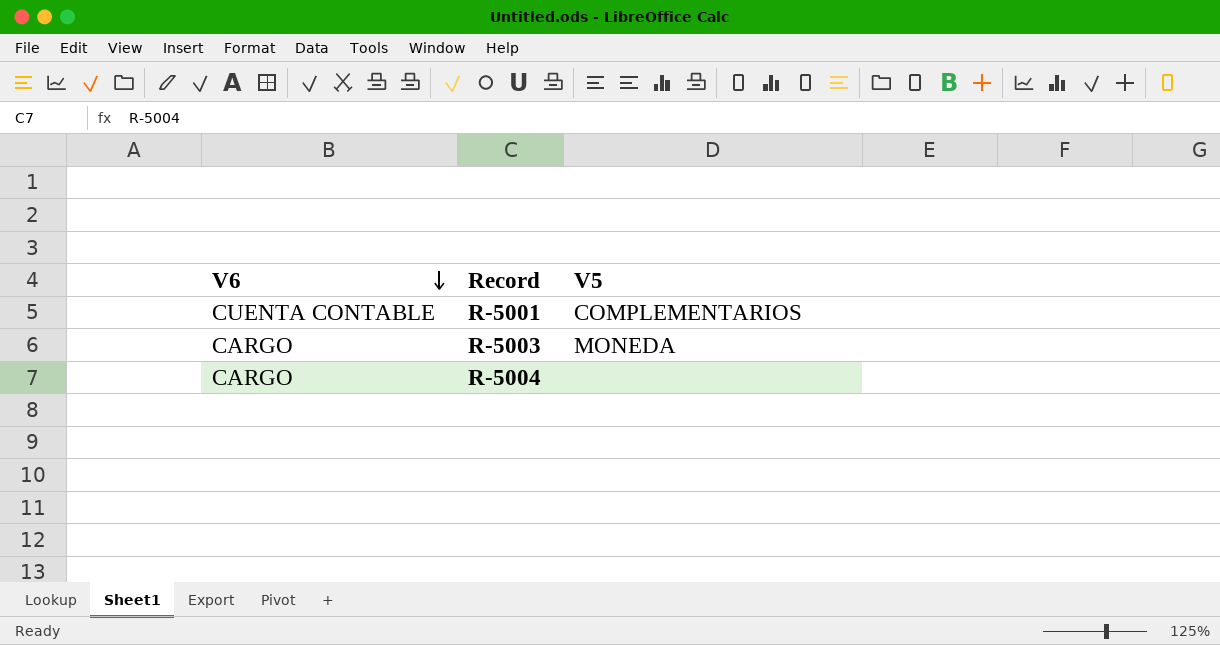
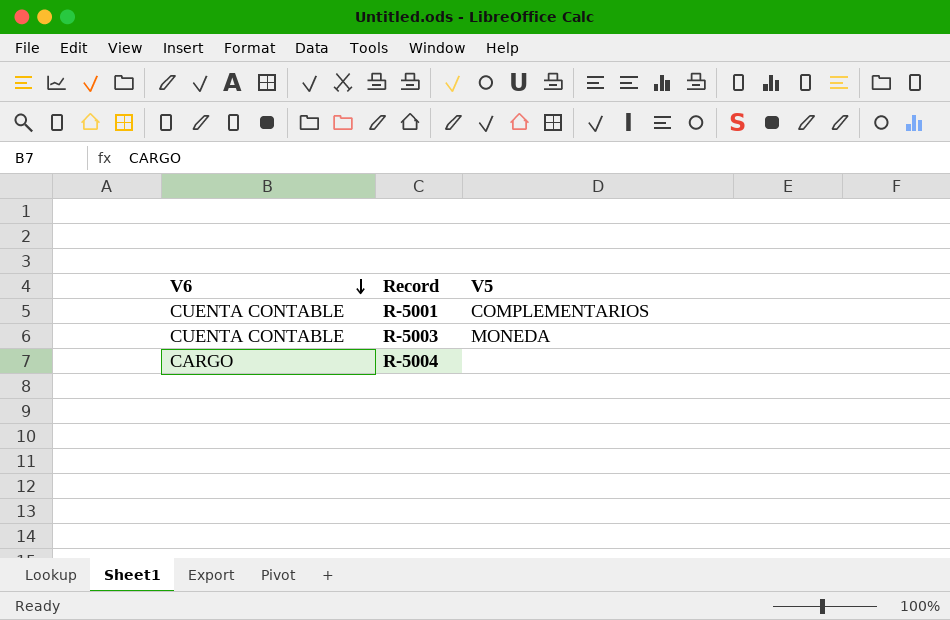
R-5003 | V6: CARGO -> CUENTA CONTABLE

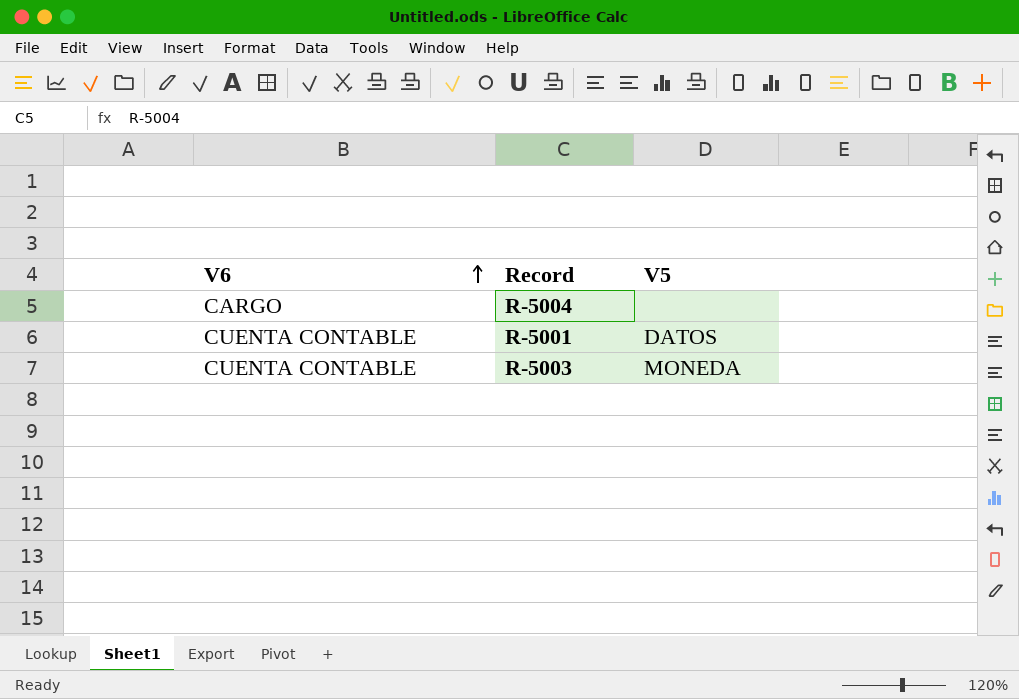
row order: V6 descending -> V6 ascending
R-5001 | V5: COMPLEMENTARIOS -> DATOS

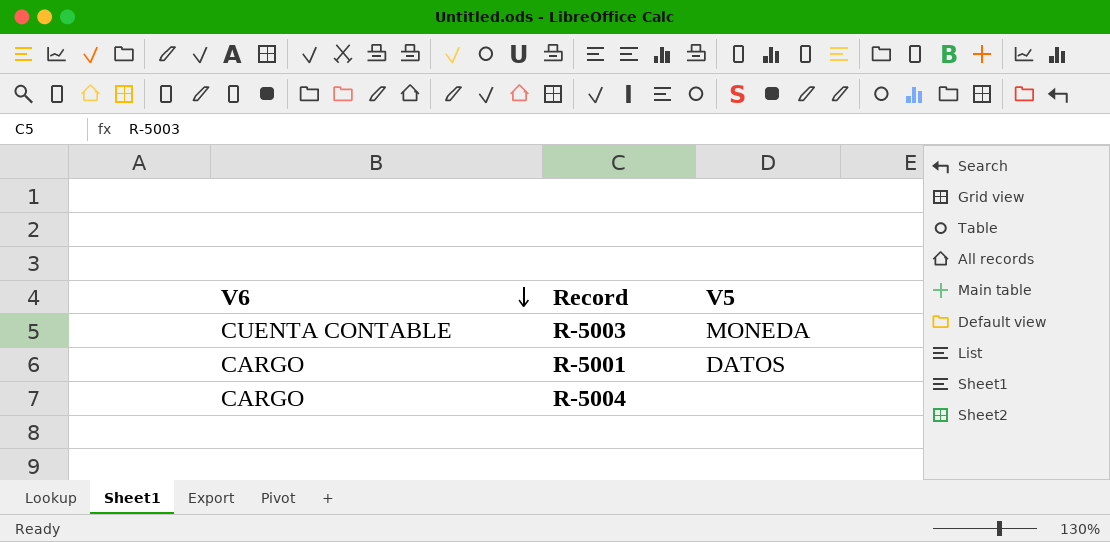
row order: V6 ascending -> V6 descending
R-5001 | V6: CUENTA CONTABLE -> CARGO

